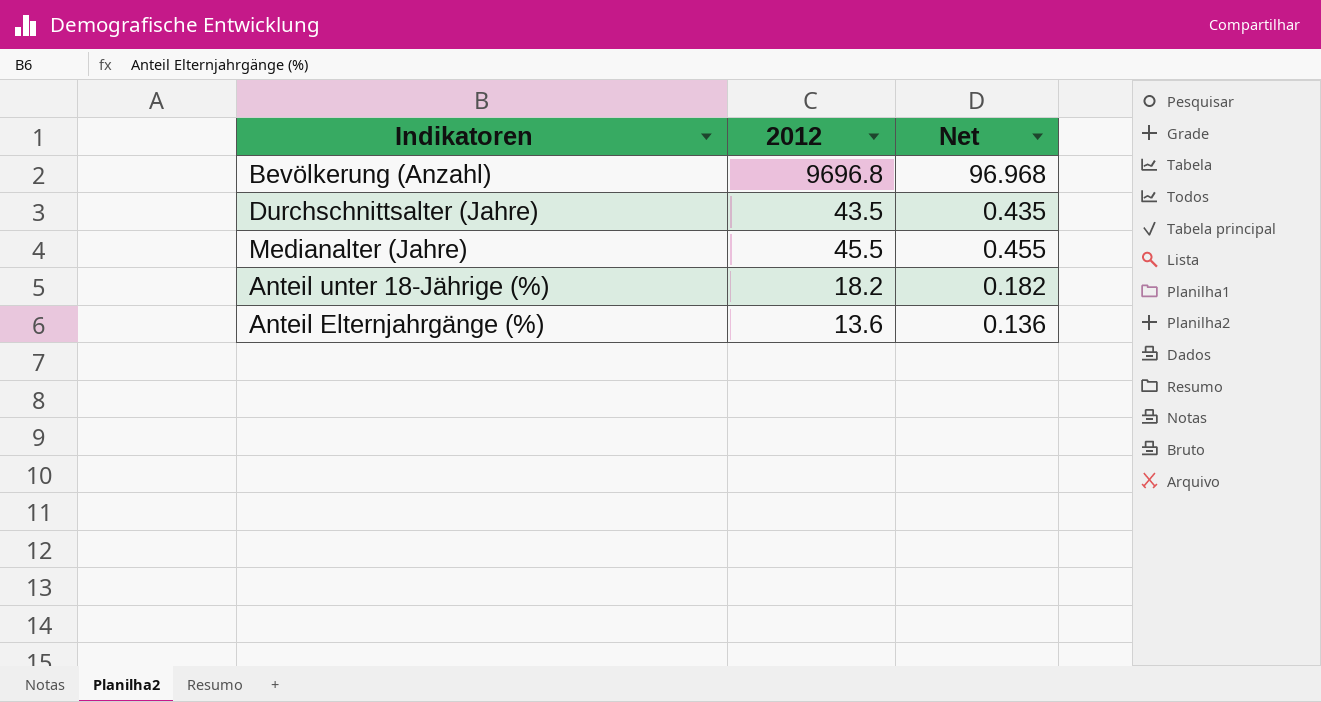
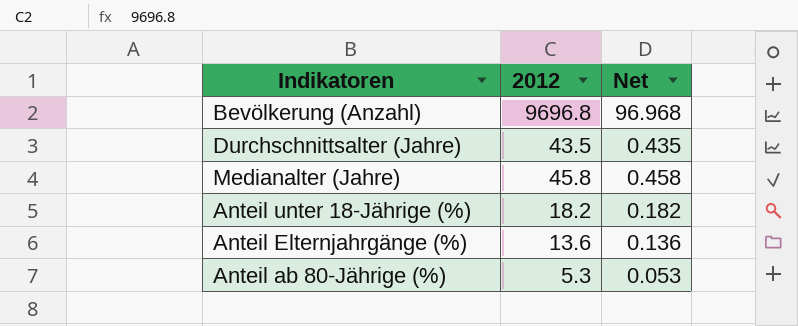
Medianalter (Jahre) | 2012: 45.5 -> 45.8
Medianalter (Jahre) | Net: 0.455 -> 0.458
row Anteil ab 80-Jährige (%): none -> 5.3 | 0.053

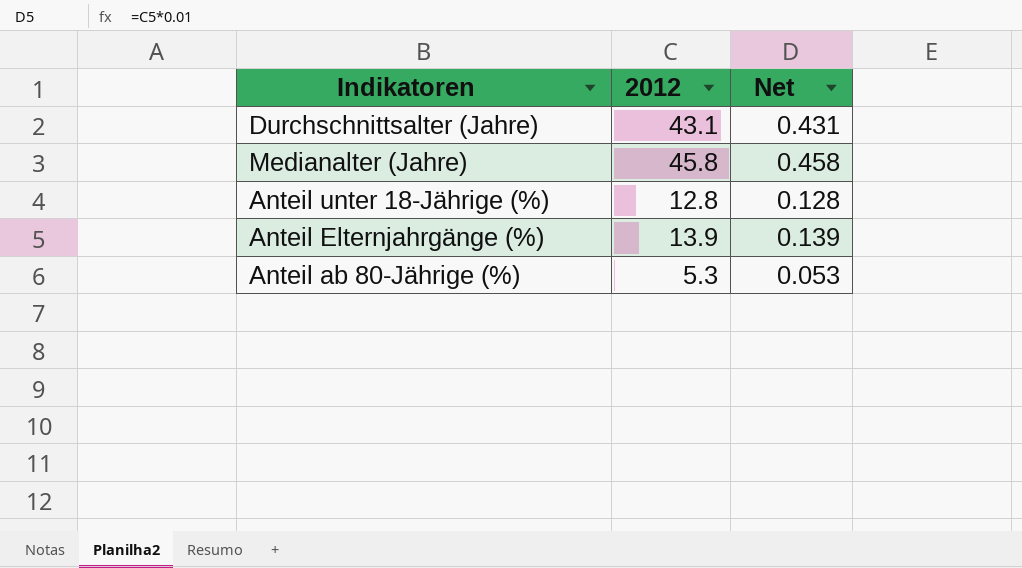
row Bevölkerung (Anzahl): 9696.8 | 96.968 -> none
Durchschnittsalter (Jahre) | 2012: 43.5 -> 43.1
Durchschnittsalter (Jahre) | Net: 0.435 -> 0.431
Anteil unter 18-Jährige (%) | 2012: 18.2 -> 12.8
Anteil unter 18-Jährige (%) | Net: 0.182 -> 0.128
Anteil Elternjahrgänge (%) | 2012: 13.6 -> 13.9
Anteil Elternjahrgänge (%) | Net: 0.136 -> 0.139

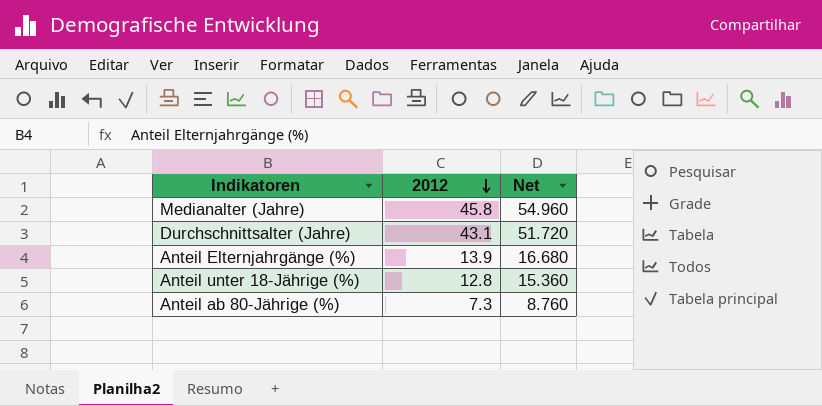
row order: none -> 2012 descending
column Net | formula: [2012] * 0.01 -> [2012] * 1.2
Anteil ab 80-Jährige (%) | 2012: 5.3 -> 7.3

